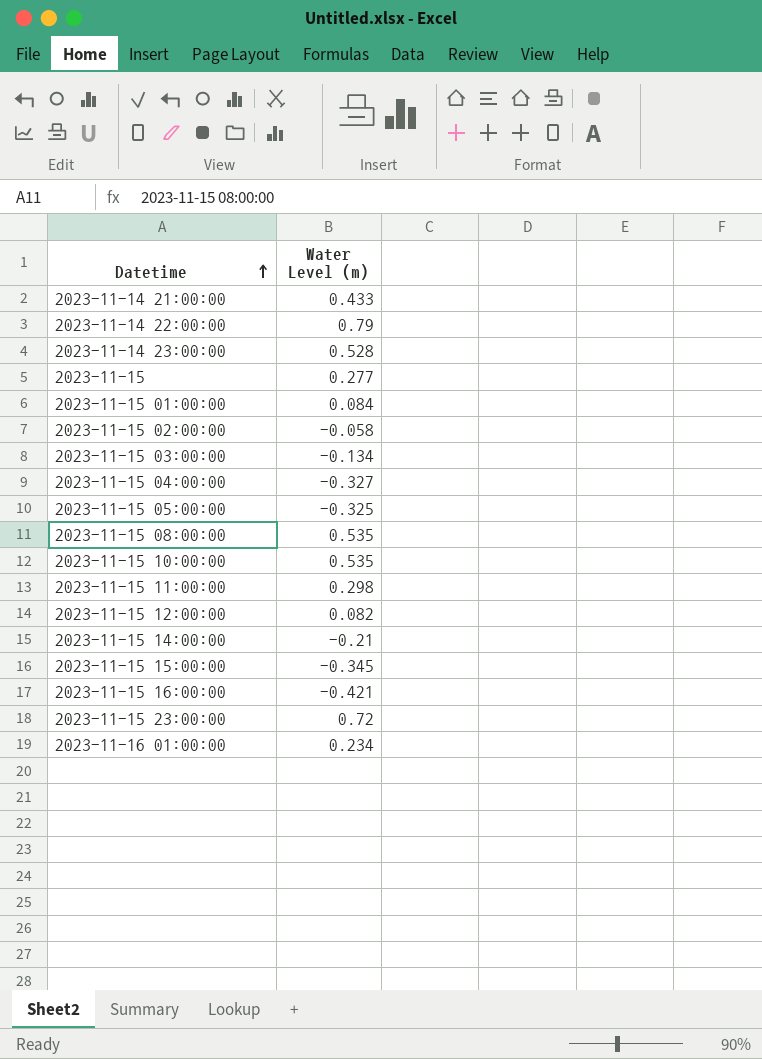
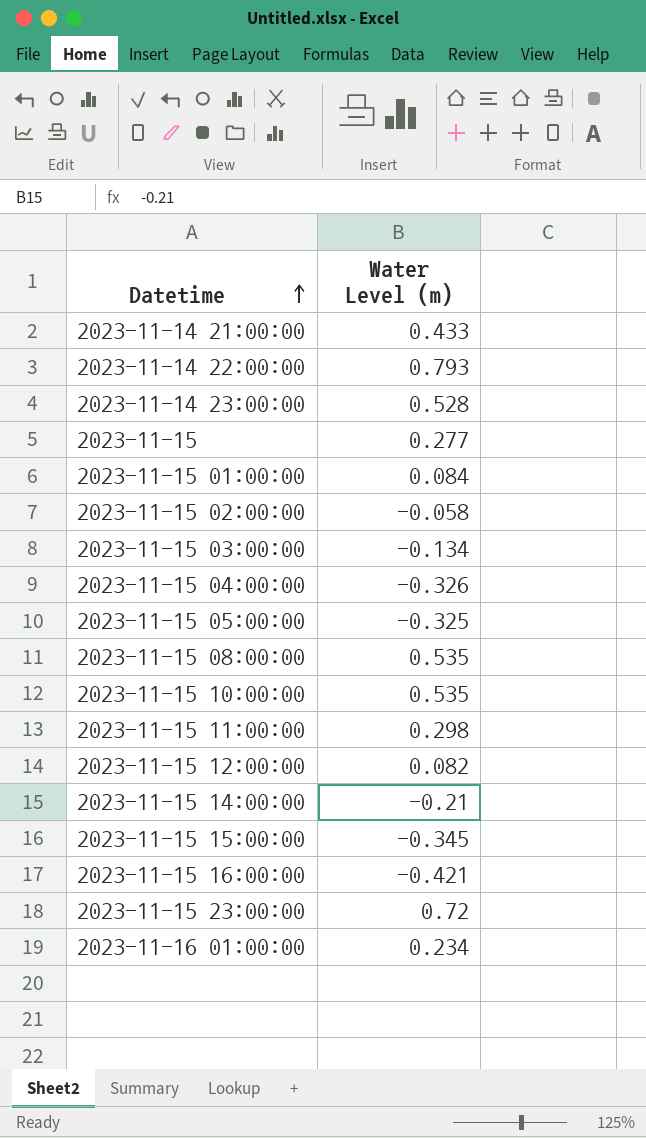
2023-11-14 22:00:00 | Water Level (m): 0.79 -> 0.793
2023-11-15 04:00:00 | Water Level (m): -0.327 -> -0.326

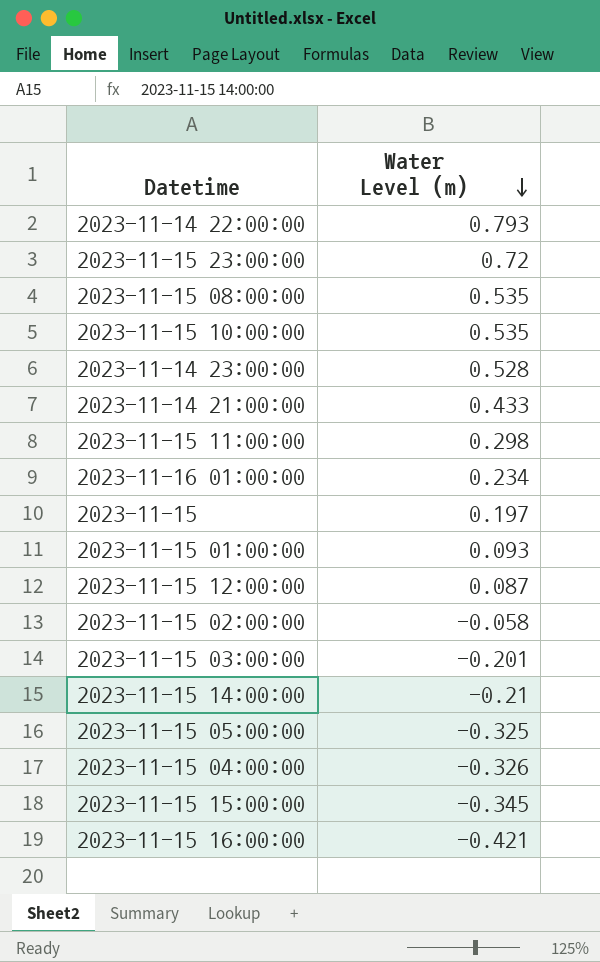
row order: Datetime ascending -> Water Level (m) descending
2023-11-15 | Water Level (m): 0.277 -> 0.197
2023-11-15 01:00:00 | Water Level (m): 0.084 -> 0.093
2023-11-15 12:00:00 | Water Level (m): 0.082 -> 0.087
2023-11-15 03:00:00 | Water Level (m): -0.134 -> -0.201

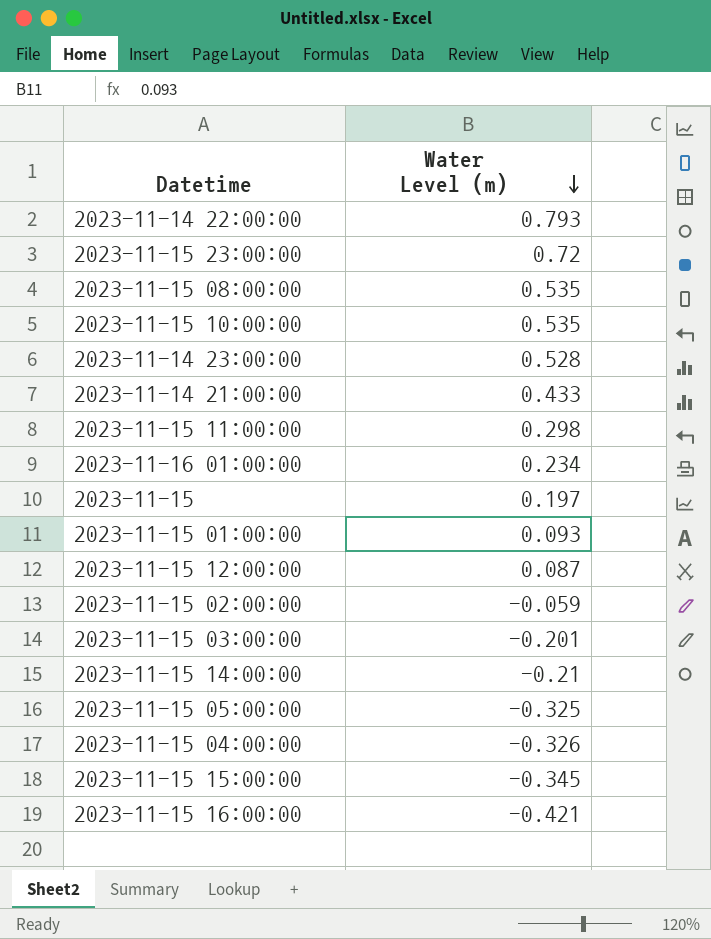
2023-11-15 02:00:00 | Water Level (m): -0.058 -> -0.059

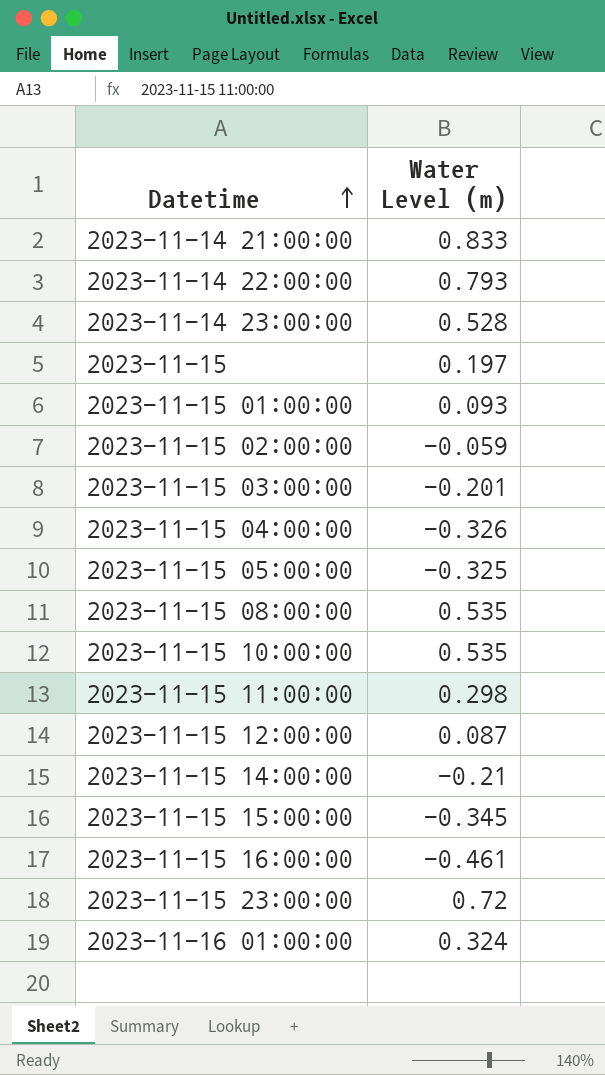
row order: Water Level (m) descending -> Datetime ascending
2023-11-14 21:00:00 | Water Level (m): 0.433 -> 0.833
2023-11-15 16:00:00 | Water Level (m): -0.421 -> -0.461
2023-11-16 01:00:00 | Water Level (m): 0.234 -> 0.324

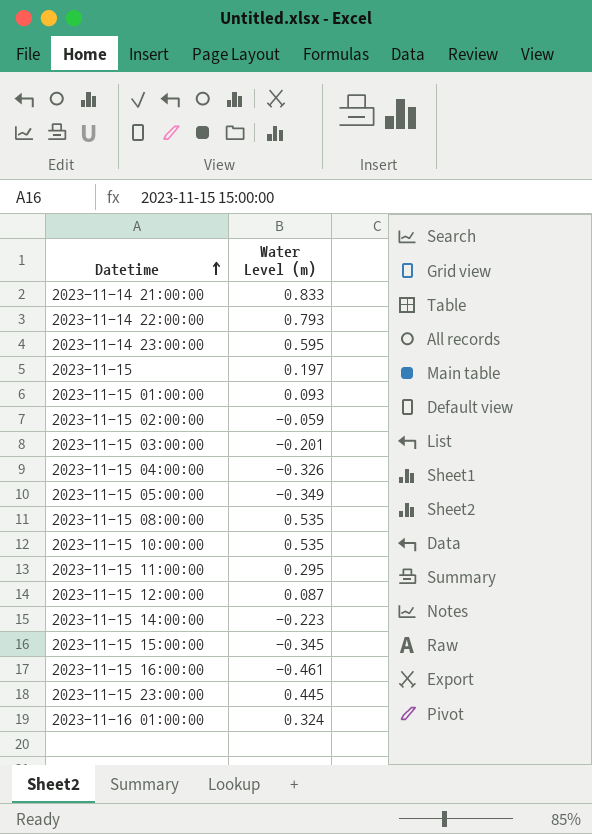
2023-11-14 23:00:00 | Water Level (m): 0.528 -> 0.595
2023-11-15 05:00:00 | Water Level (m): -0.325 -> -0.349
2023-11-15 11:00:00 | Water Level (m): 0.298 -> 0.295
2023-11-15 14:00:00 | Water Level (m): -0.21 -> -0.223
2023-11-15 23:00:00 | Water Level (m): 0.72 -> 0.445

